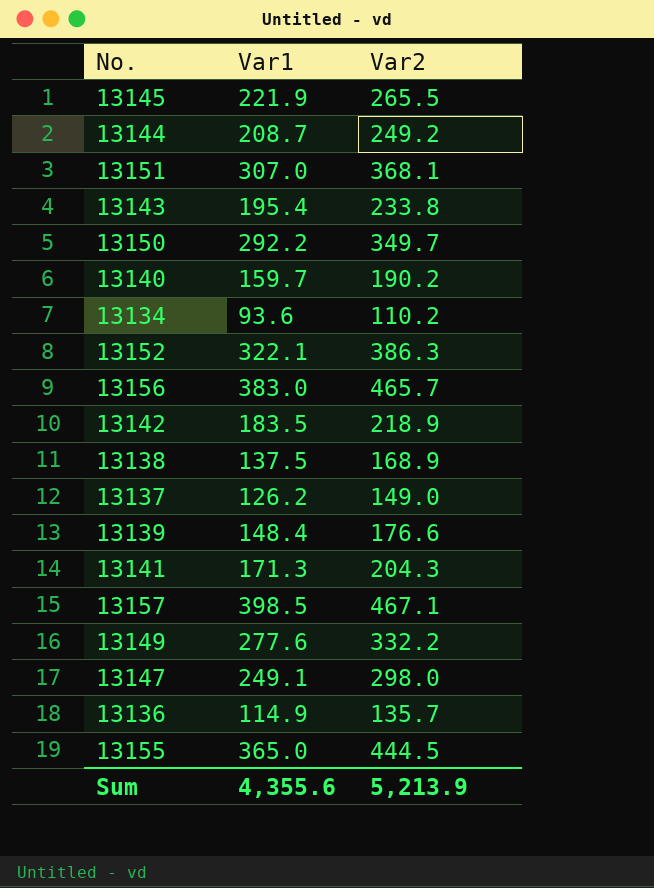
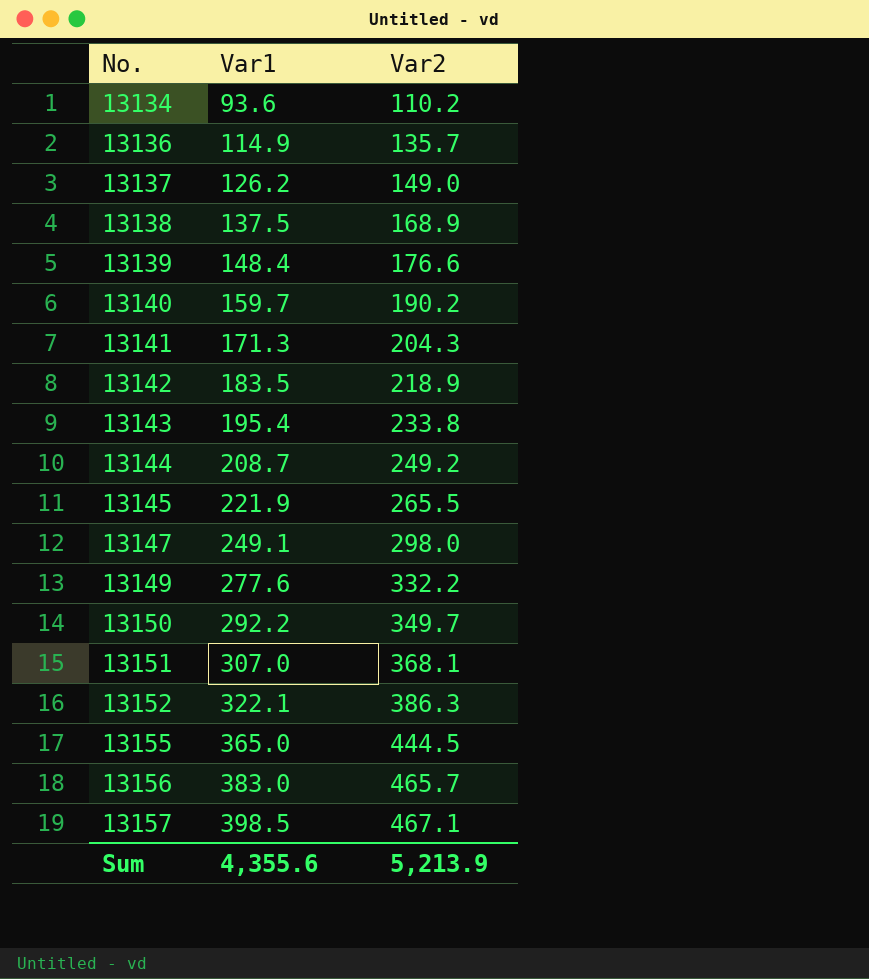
row order: none -> No. ascending

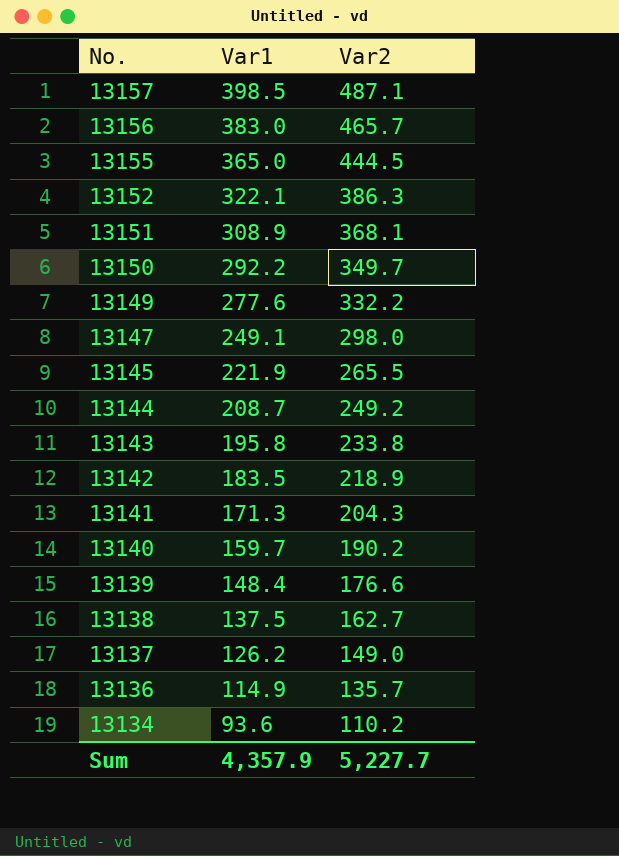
row order: No. ascending -> No. descending
13157 | Var2: 467.1 -> 487.1
13151 | Var1: 307.0 -> 308.9
13143 | Var1: 195.4 -> 195.8
13138 | Var2: 168.9 -> 162.7
Sum | Var1: 4,355.6 -> 4,357.9
Sum | Var2: 5,213.9 -> 5,227.7

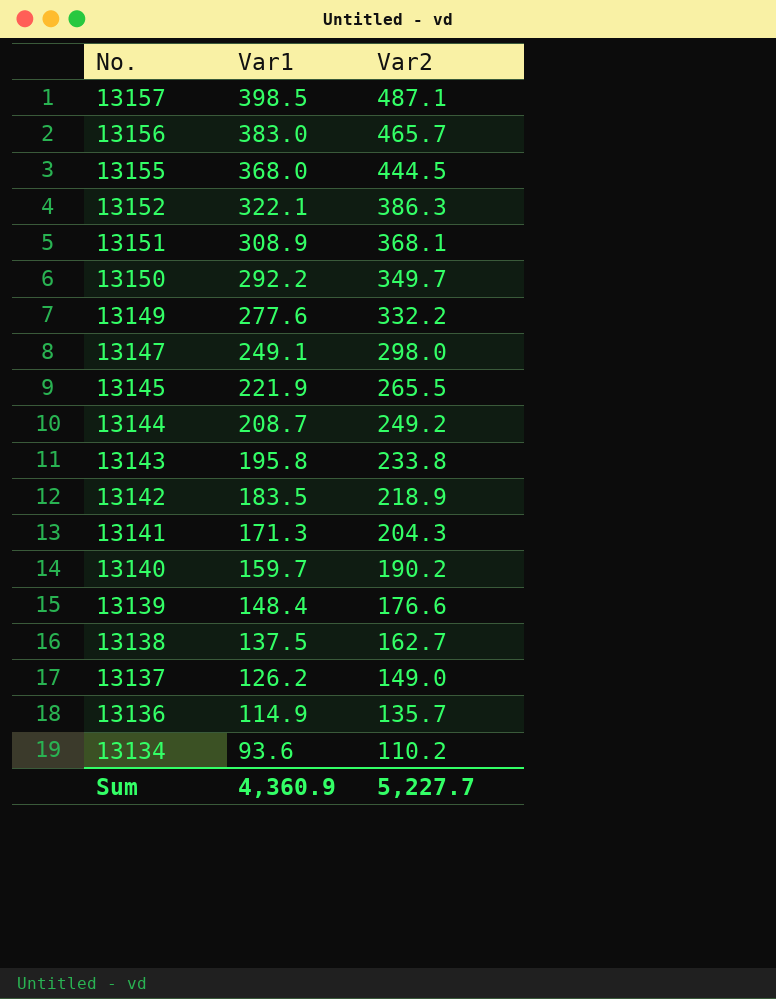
13155 | Var1: 365.0 -> 368.0
Sum | Var1: 4,357.9 -> 4,360.9

